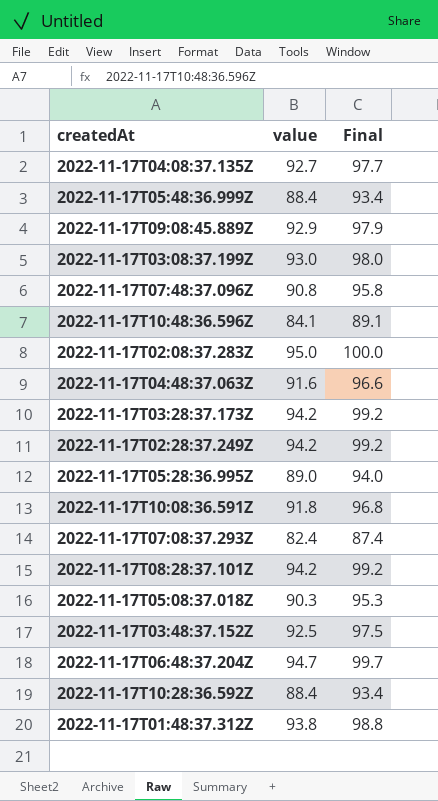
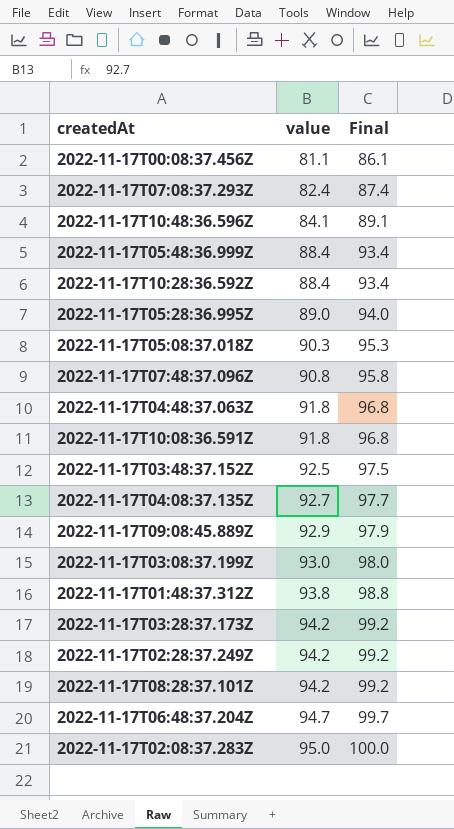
row order: none -> value ascending
row 2022-11-17T00:08:37.456Z: none -> 81.1 | 86.1
2022-11-17T04:48:37.063Z | value: 91.6 -> 91.8
2022-11-17T04:48:37.063Z | Final: 96.6 -> 96.8

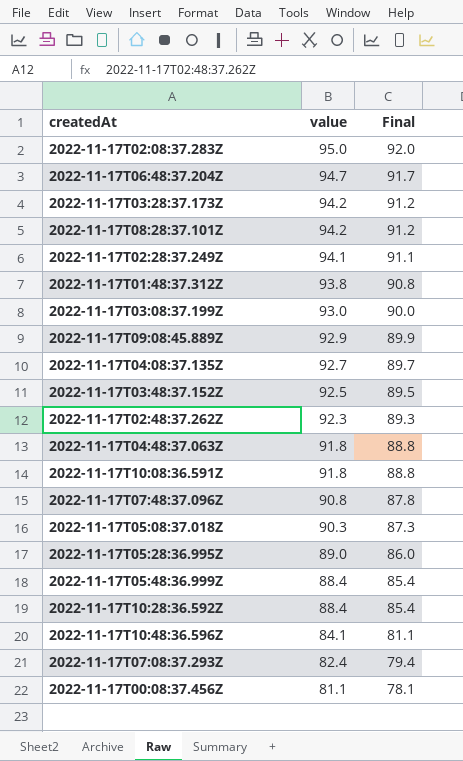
row order: value ascending -> value descending
column Final | formula: [value] + 5 -> [value] - 3
2022-11-17T02:28:37.249Z | value: 94.2 -> 94.1
row 2022-11-17T02:48:37.262Z: none -> 92.3 | 89.3

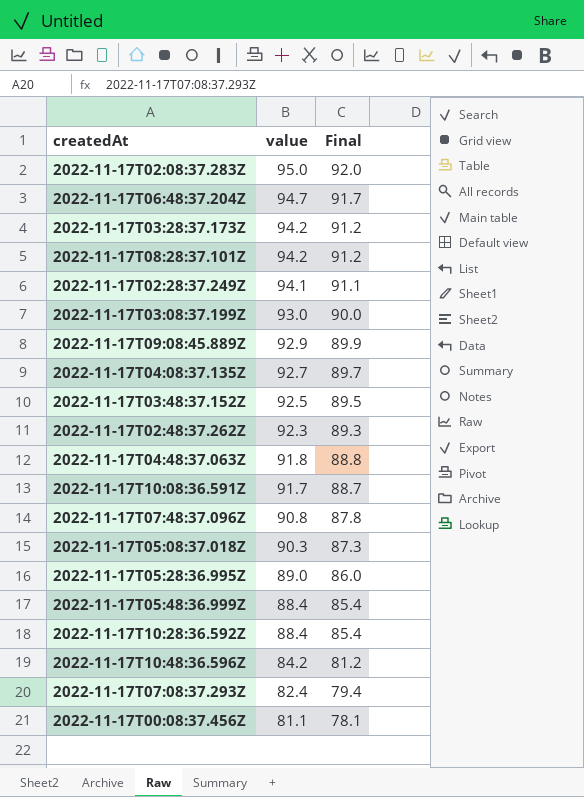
row 2022-11-17T01:48:37.312Z: 93.8 | 90.8 -> none
2022-11-17T10:08:36.591Z | value: 91.8 -> 91.7
2022-11-17T10:08:36.591Z | Final: 88.8 -> 88.7
2022-11-17T10:48:36.596Z | value: 84.1 -> 84.2
2022-11-17T10:48:36.596Z | Final: 81.1 -> 81.2

